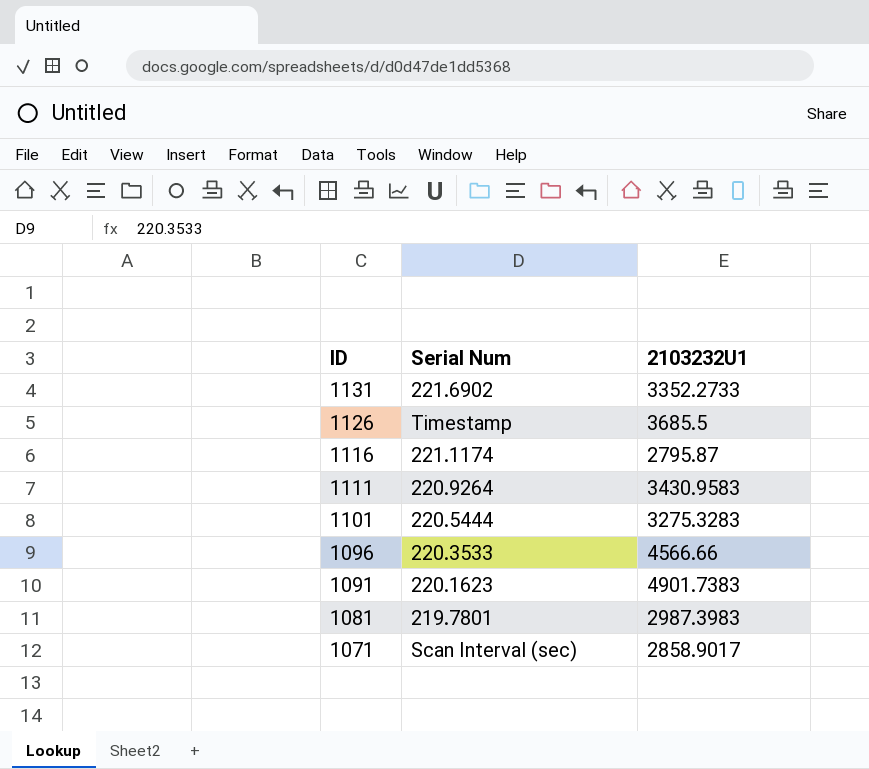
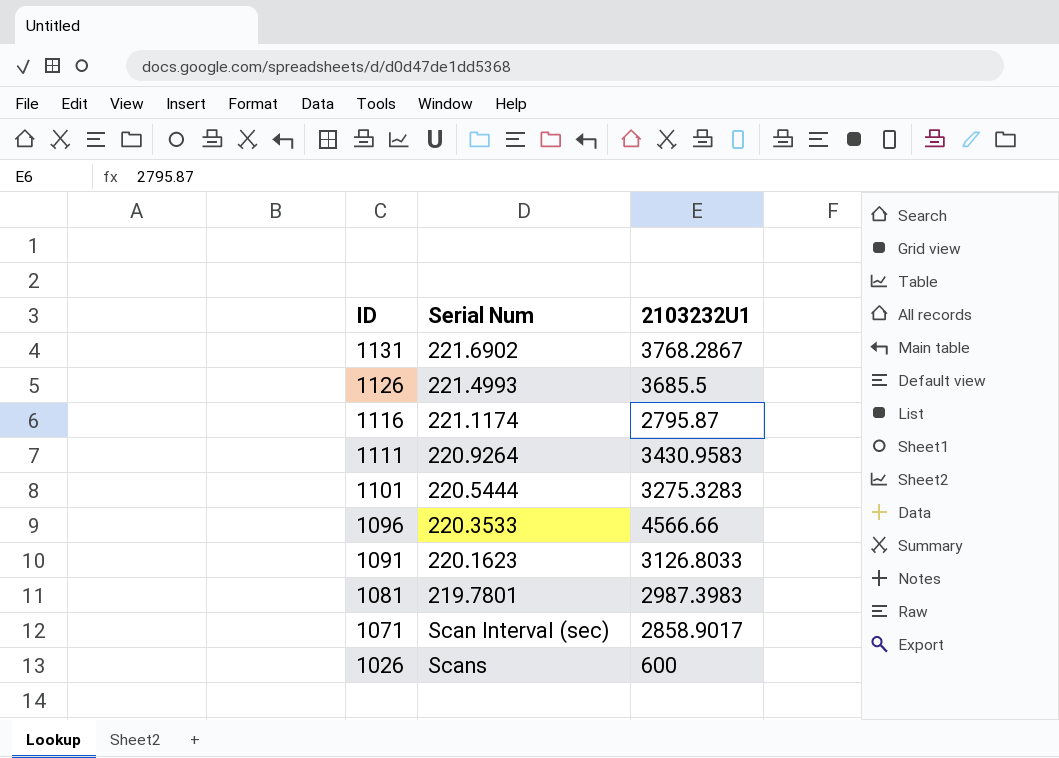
1131 | 2103232U1: 3352.2733 -> 3768.2867
1126 | Serial Num: Timestamp -> 221.4993
1091 | 2103232U1: 4901.7383 -> 3126.8033
row 1026: none -> Scans | 600

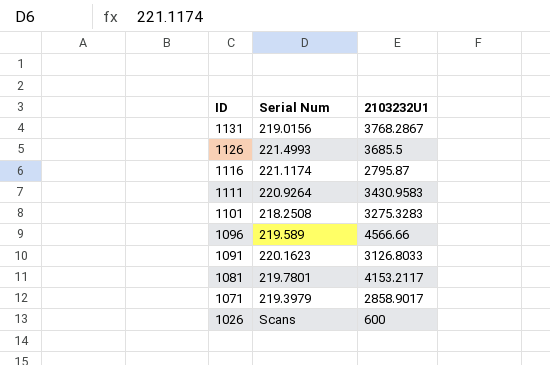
1131 | Serial Num: 221.6902 -> 219.0156
1101 | Serial Num: 220.5444 -> 218.2508
1096 | Serial Num: 220.3533 -> 219.589
1081 | 2103232U1: 2987.3983 -> 4153.2117
1071 | Serial Num: Scan Interval (sec) -> 219.3979

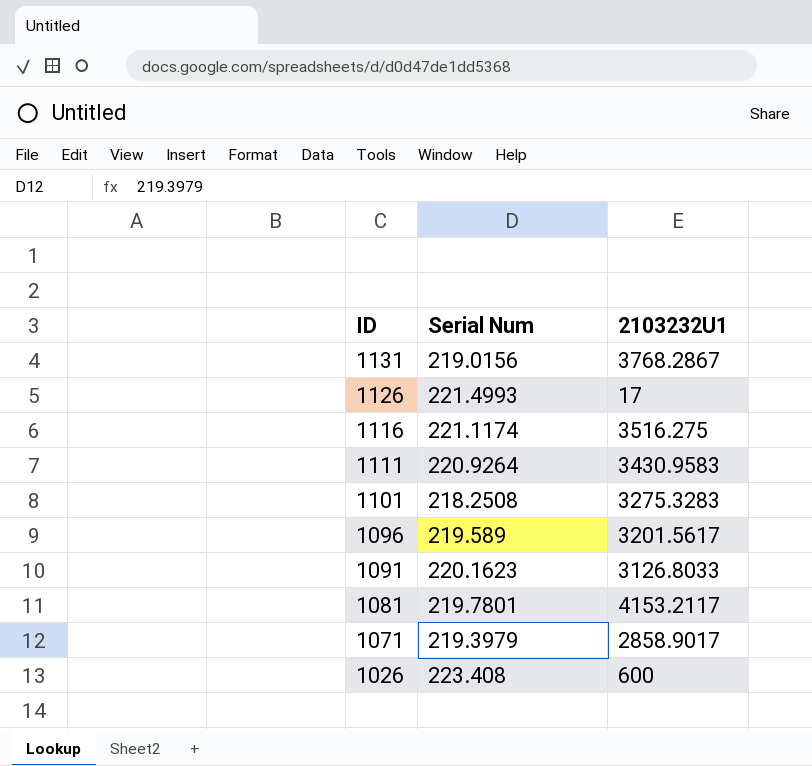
1126 | 2103232U1: 3685.5 -> 17
1116 | 2103232U1: 2795.87 -> 3516.275
1096 | 2103232U1: 4566.66 -> 3201.5617
1026 | Serial Num: Scans -> 223.408

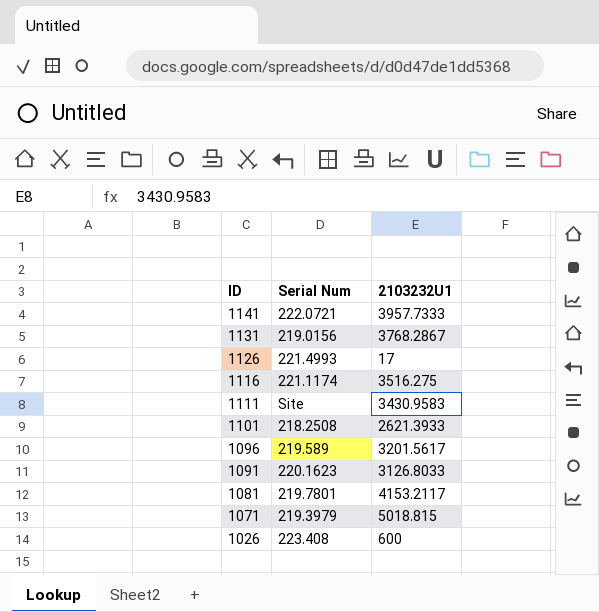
row 1141: none -> 222.0721 | 3957.7333
1111 | Serial Num: 220.9264 -> Site
1101 | 2103232U1: 3275.3283 -> 2621.3933
1071 | 2103232U1: 2858.9017 -> 5018.815

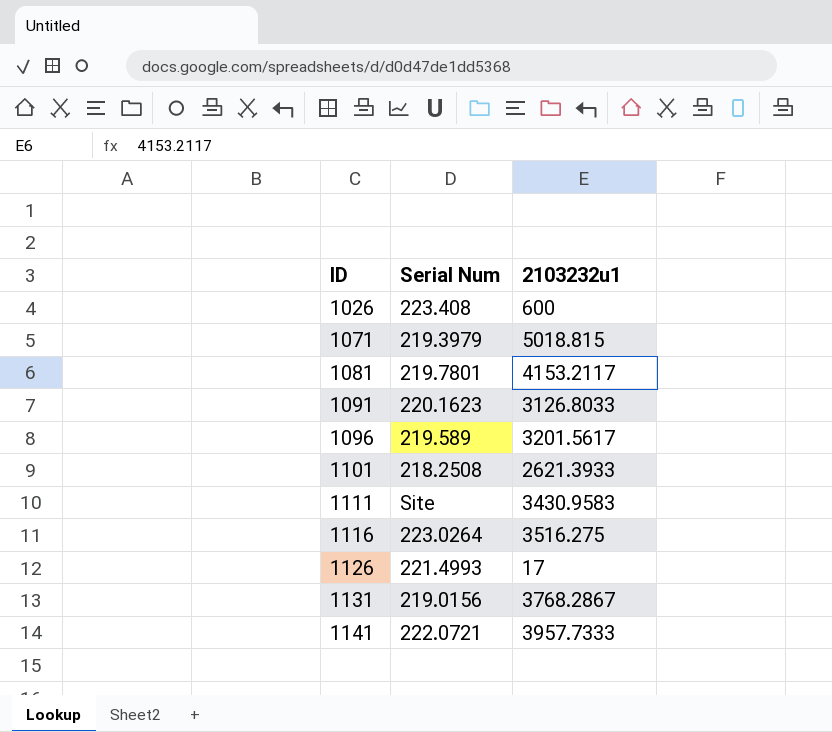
row order: ID descending -> ID ascending
column name: 2103232U1 -> 2103232u1
1116 | Serial Num: 221.1174 -> 223.0264

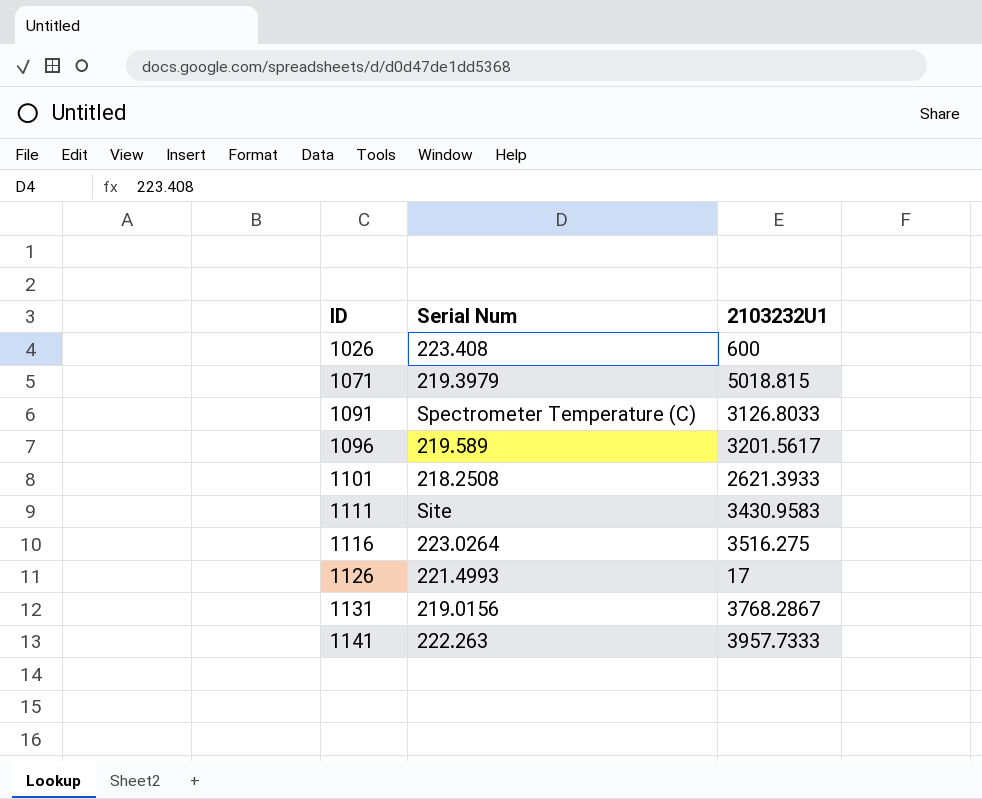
column name: 2103232u1 -> 2103232U1
row 1081: 219.7801 | 4153.2117 -> none
1091 | Serial Num: 220.1623 -> Spectrometer Temperature (C)
1141 | Serial Num: 222.0721 -> 222.263

